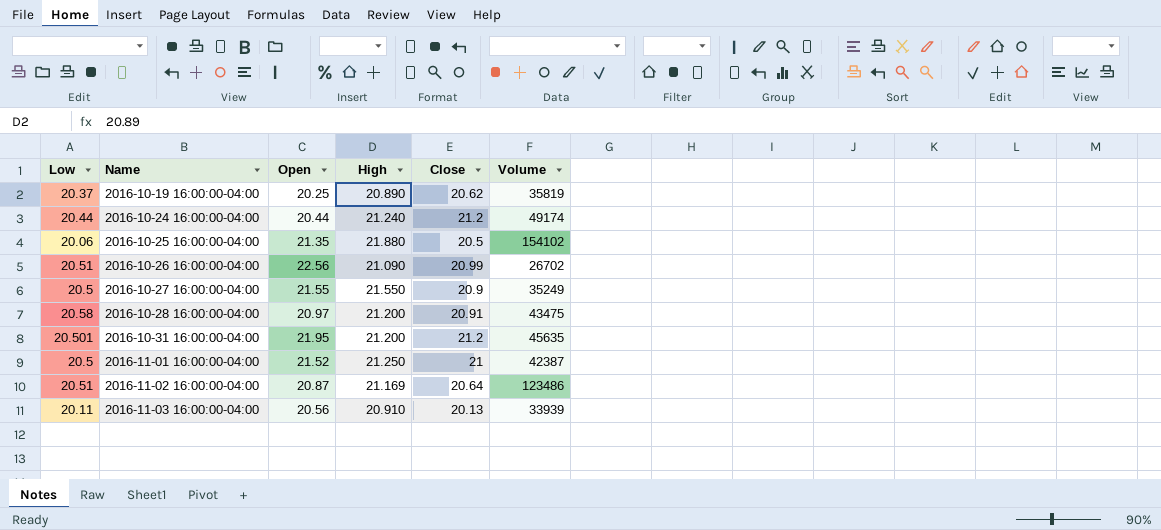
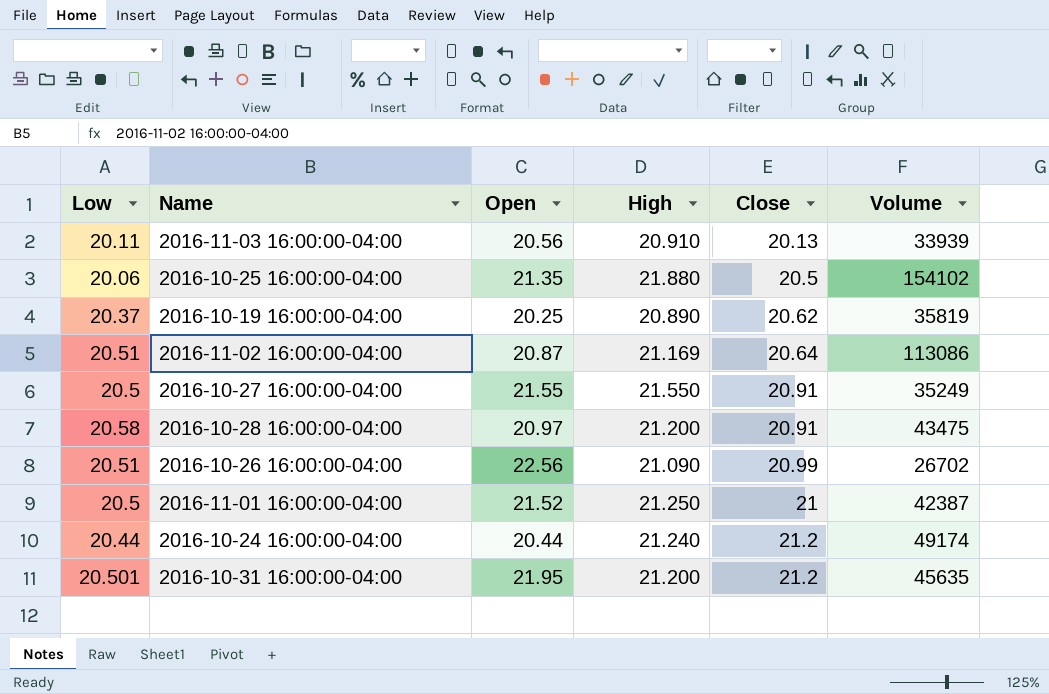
row order: Name ascending -> Close ascending
2016-11-02 16:00:00-04:00 | Volume: 123486 -> 113086
2016-10-27 16:00:00-04:00 | Close: 20.9 -> 20.91

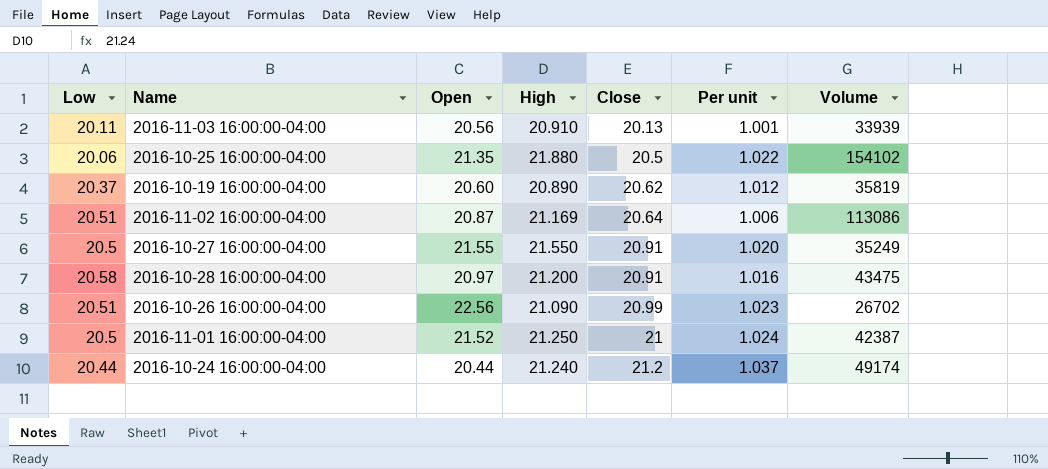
column Per unit | formula: none -> [Close] / [Low]
row 2016-10-31 16:00:00-04:00: 20.501 | 21.95 | 21.200 | 21.2 | 45635 -> none
2016-10-19 16:00:00-04:00 | Open: 20.25 -> 20.60

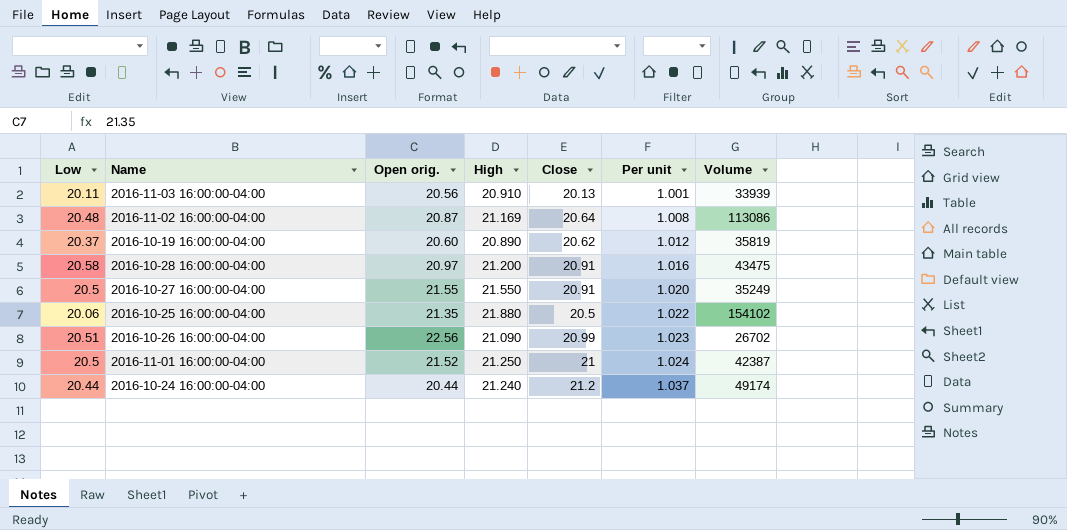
row order: Close ascending -> Per unit ascending
column name: Open -> Open orig.
2016-11-02 16:00:00-04:00 | Low: 20.51 -> 20.48
2016-11-02 16:00:00-04:00 | Per unit: 1.006 -> 1.008

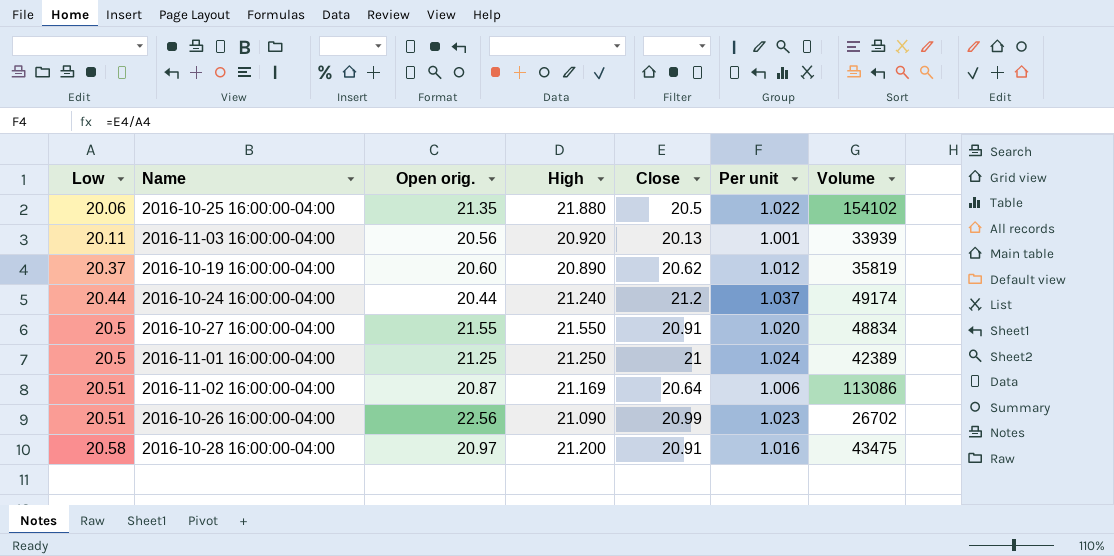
row order: Per unit ascending -> Low ascending
2016-11-03 16:00:00-04:00 | High: 20.910 -> 20.920
2016-10-27 16:00:00-04:00 | Volume: 35249 -> 48834
2016-11-01 16:00:00-04:00 | Open orig.: 21.52 -> 21.25
2016-11-01 16:00:00-04:00 | Volume: 42387 -> 42389
2016-11-02 16:00:00-04:00 | Low: 20.48 -> 20.51
2016-11-02 16:00:00-04:00 | Per unit: 1.008 -> 1.006

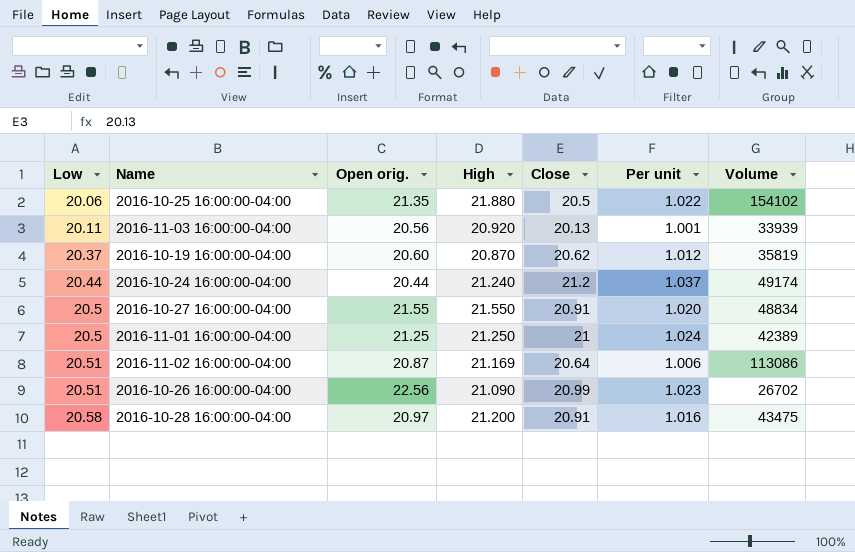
2016-10-19 16:00:00-04:00 | High: 20.890 -> 20.870

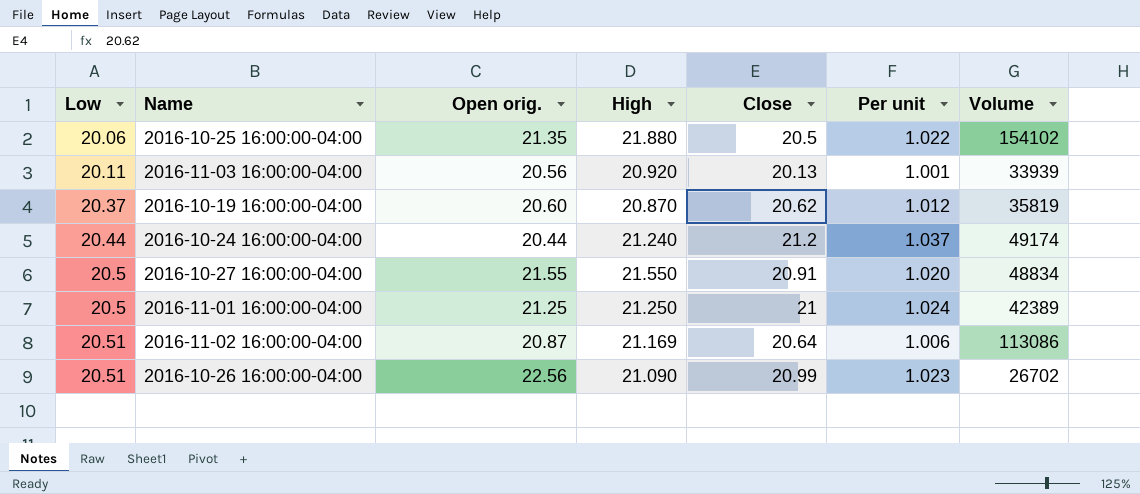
row 2016-10-28 16:00:00-04:00: 20.58 | 20.97 | 21.200 | 20.91 | 1.016 | 43475 -> none

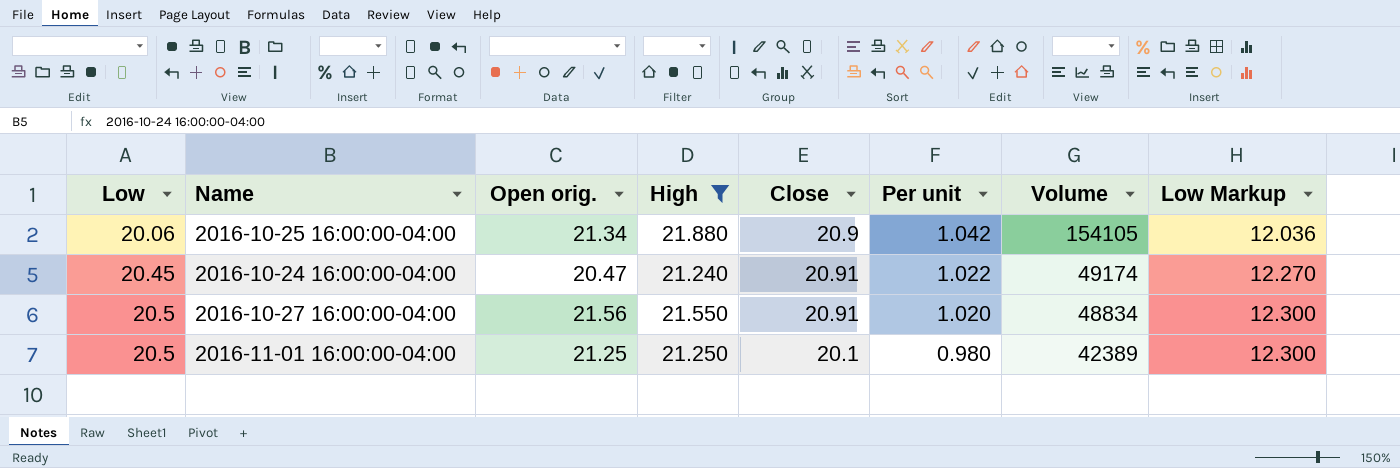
filter: none -> High >= 21.240
column Low Markup | formula: none -> [Low] * 0.6
2016-10-25 16:00:00-04:00 | Open orig.: 21.35 -> 21.34
2016-10-25 16:00:00-04:00 | Close: 20.5 -> 20.9
2016-10-25 16:00:00-04:00 | Per unit: 1.022 -> 1.042
2016-10-25 16:00:00-04:00 | Volume: 154102 -> 154105
2016-10-24 16:00:00-04:00 | Low: 20.44 -> 20.45
2016-10-24 16:00:00-04:00 | Open orig.: 20.44 -> 20.47
2016-10-24 16:00:00-04:00 | Close: 21.2 -> 20.91
2016-10-24 16:00:00-04:00 | Per unit: 1.037 -> 1.022
2016-10-27 16:00:00-04:00 | Open orig.: 21.55 -> 21.56
2016-11-01 16:00:00-04:00 | Close: 21 -> 20.1
2016-11-01 16:00:00-04:00 | Per unit: 1.024 -> 0.980

